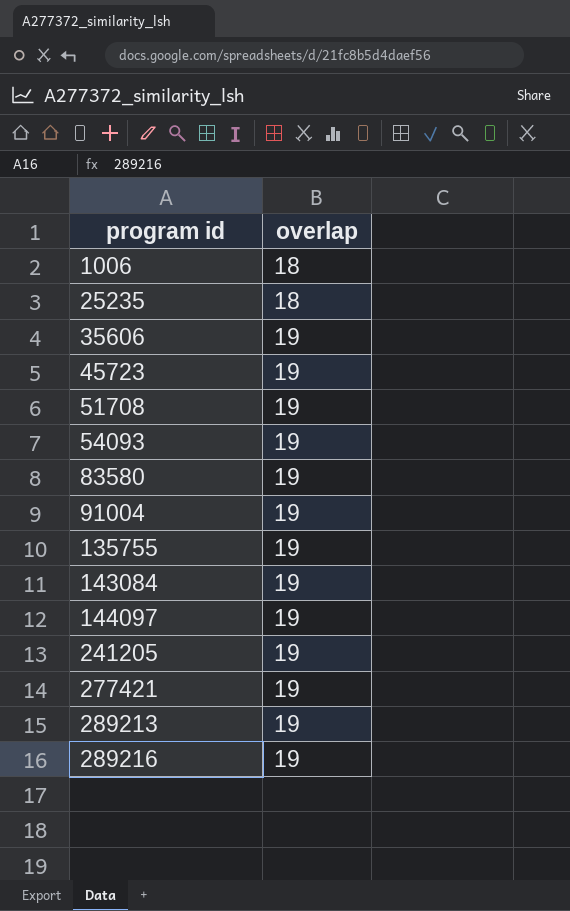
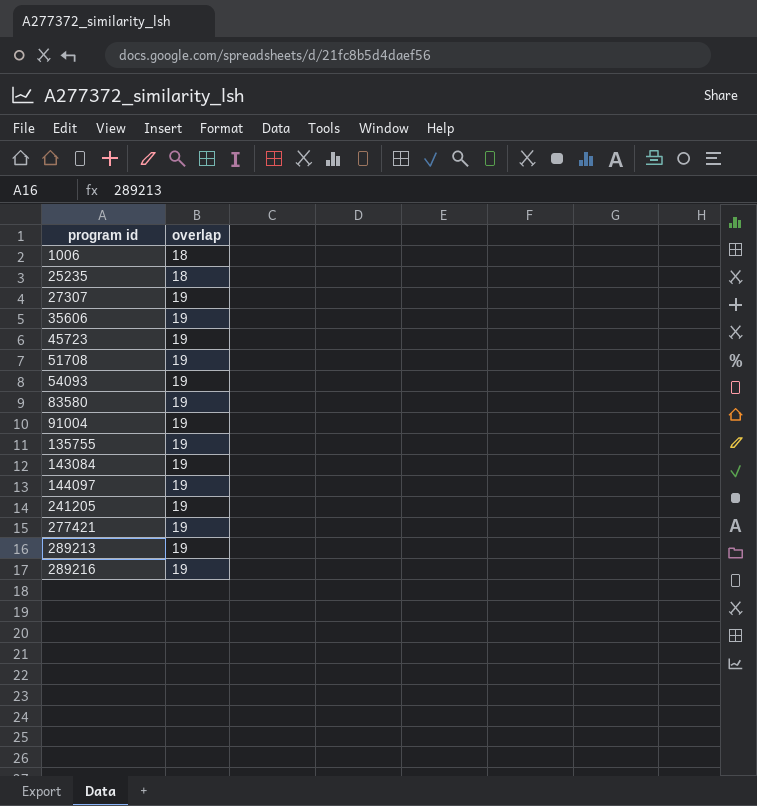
row 27307: none -> 19

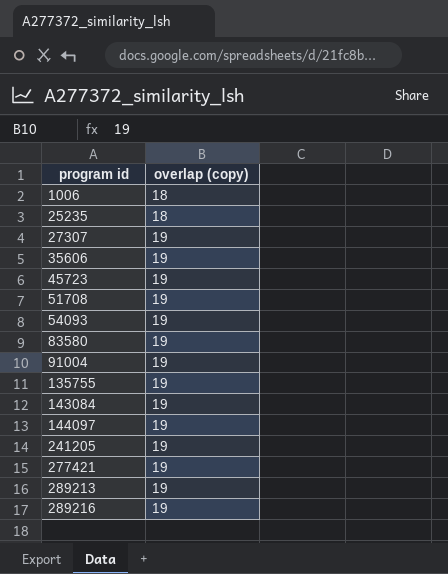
column name: overlap -> overlap (copy)

